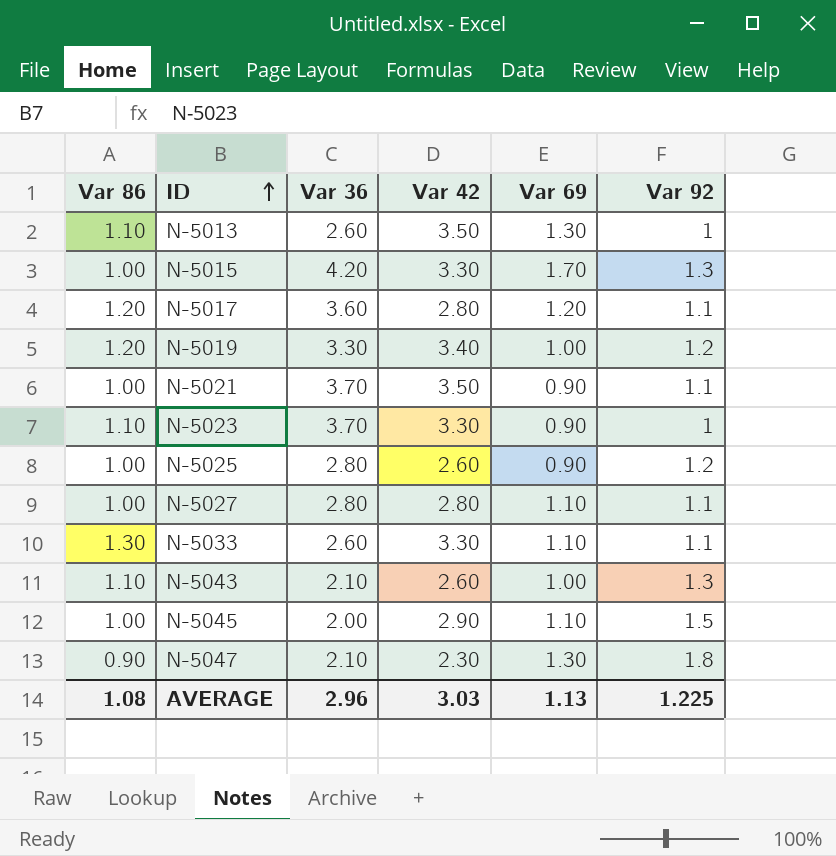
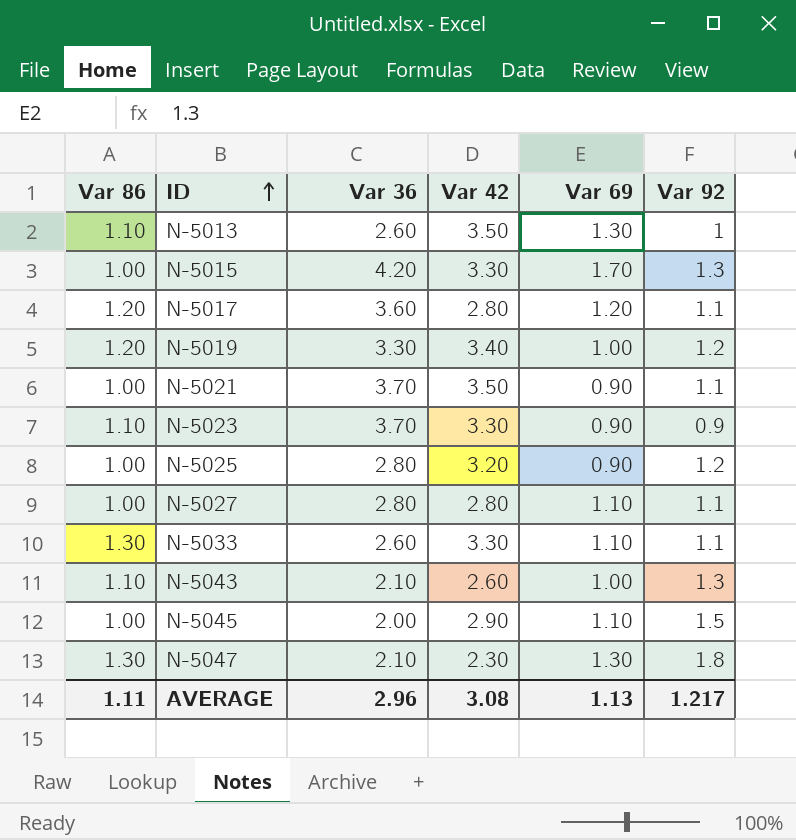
N-5023 | Var 92: 1 -> 0.9
N-5025 | Var 42: 2.60 -> 3.20
N-5047 | Var 86: 0.90 -> 1.30
AVERAGE | Var 86: 1.08 -> 1.11
AVERAGE | Var 42: 3.03 -> 3.08
AVERAGE | Var 92: 1.225 -> 1.217

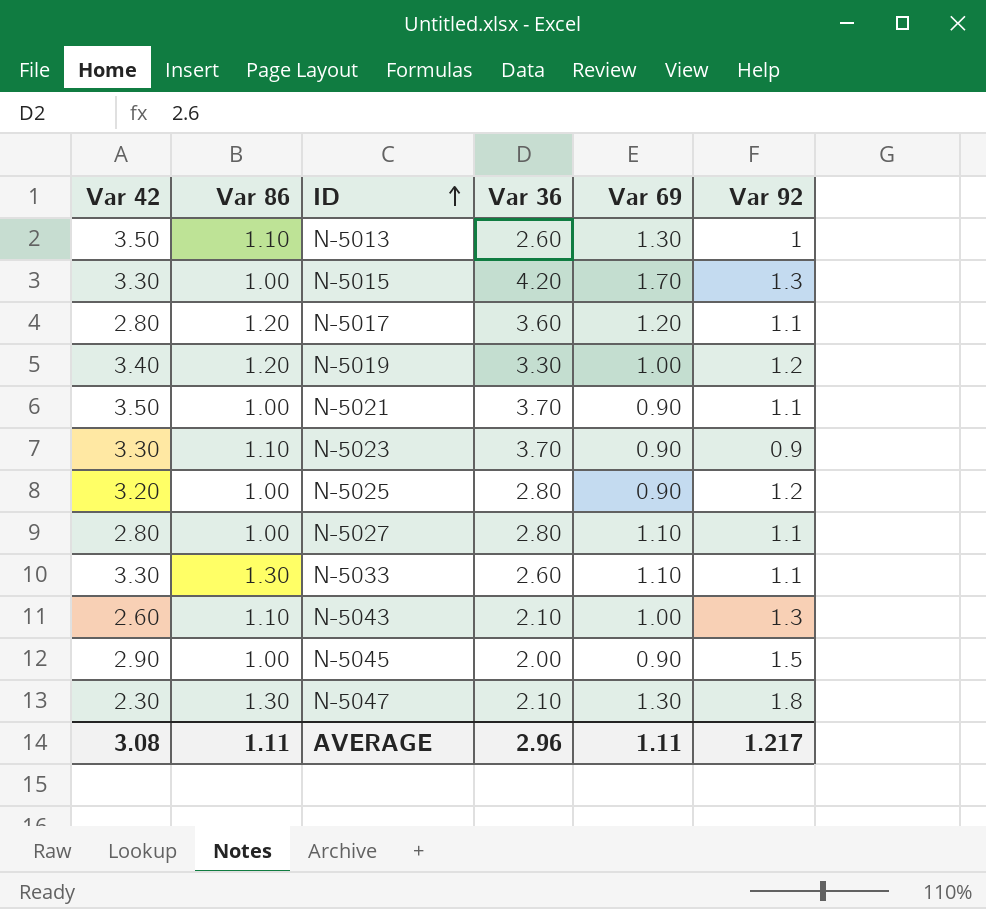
column Var 42 | position: 4 -> 1
N-5045 | Var 69: 1.10 -> 0.90
AVERAGE | Var 69: 1.13 -> 1.11

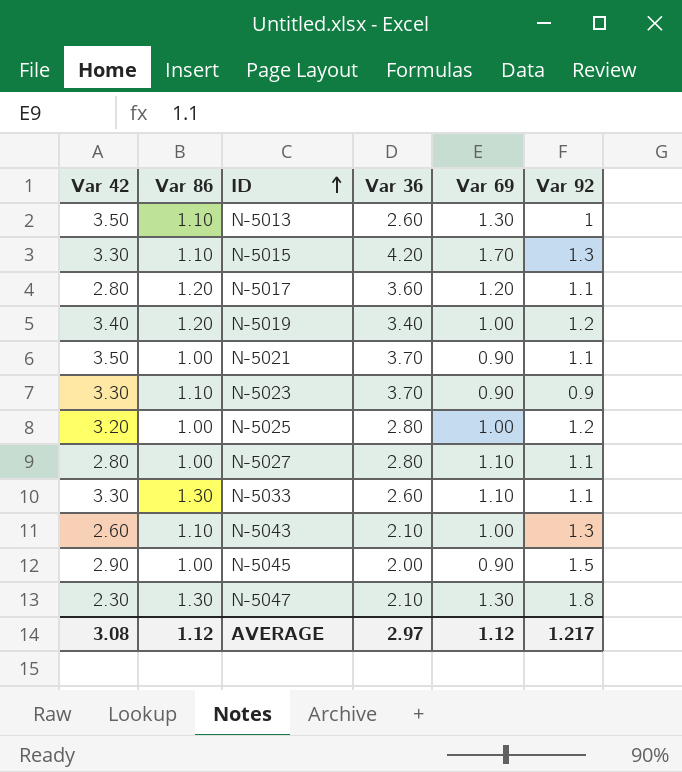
N-5015 | Var 86: 1.00 -> 1.10
N-5019 | Var 36: 3.30 -> 3.40
N-5025 | Var 69: 0.90 -> 1.00
AVERAGE | Var 86: 1.11 -> 1.12
AVERAGE | Var 36: 2.96 -> 2.97
AVERAGE | Var 69: 1.11 -> 1.12

